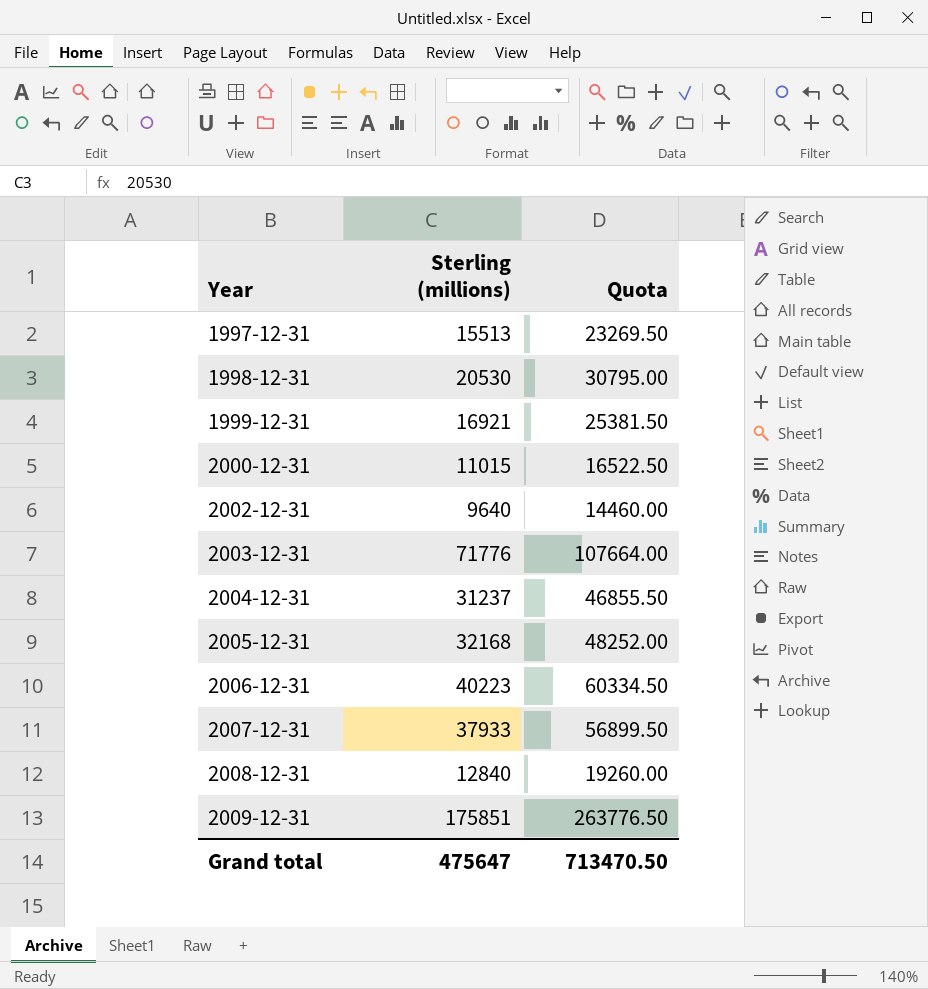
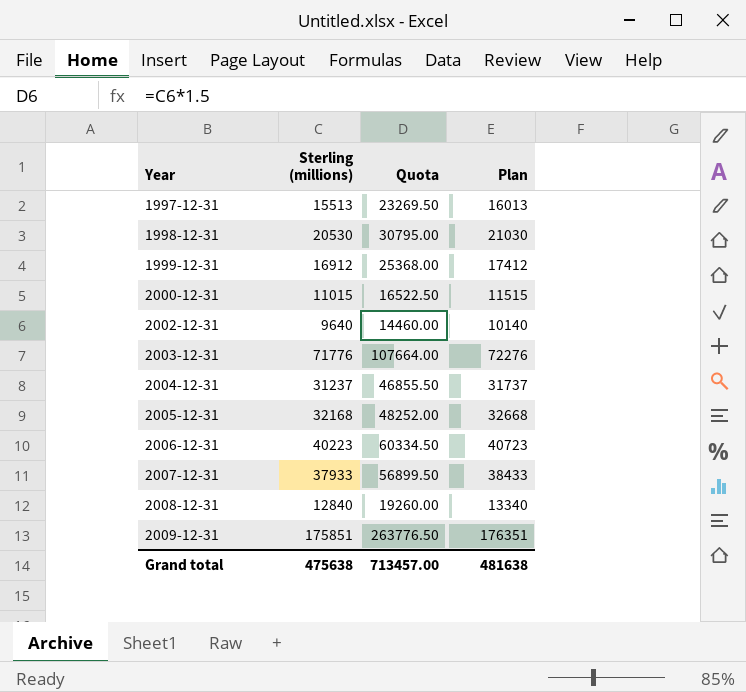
column Plan | formula: none -> [Sterling (millions)] + 500
1999-12-31 | Sterling (millions): 16921 -> 16912
1999-12-31 | Quota: 25381.50 -> 25368.00
Grand total | Sterling (millions): 475647 -> 475638
Grand total | Quota: 713470.50 -> 713457.00

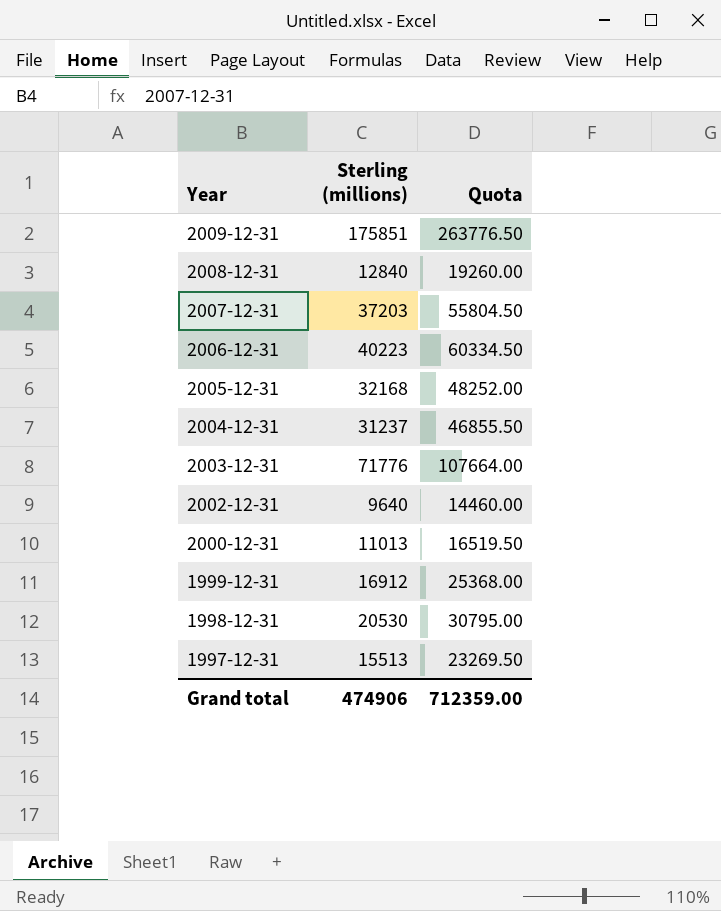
row order: Year ascending -> Year descending
column Plan | formula: [Sterling (millions)] + 500 -> none
2007-12-31 | Sterling (millions): 37933 -> 37203
2007-12-31 | Quota: 56899.50 -> 55804.50
2000-12-31 | Sterling (millions): 11015 -> 11013
2000-12-31 | Quota: 16522.50 -> 16519.50
Grand total | Sterling (millions): 475638 -> 474906
Grand total | Quota: 713457.00 -> 712359.00

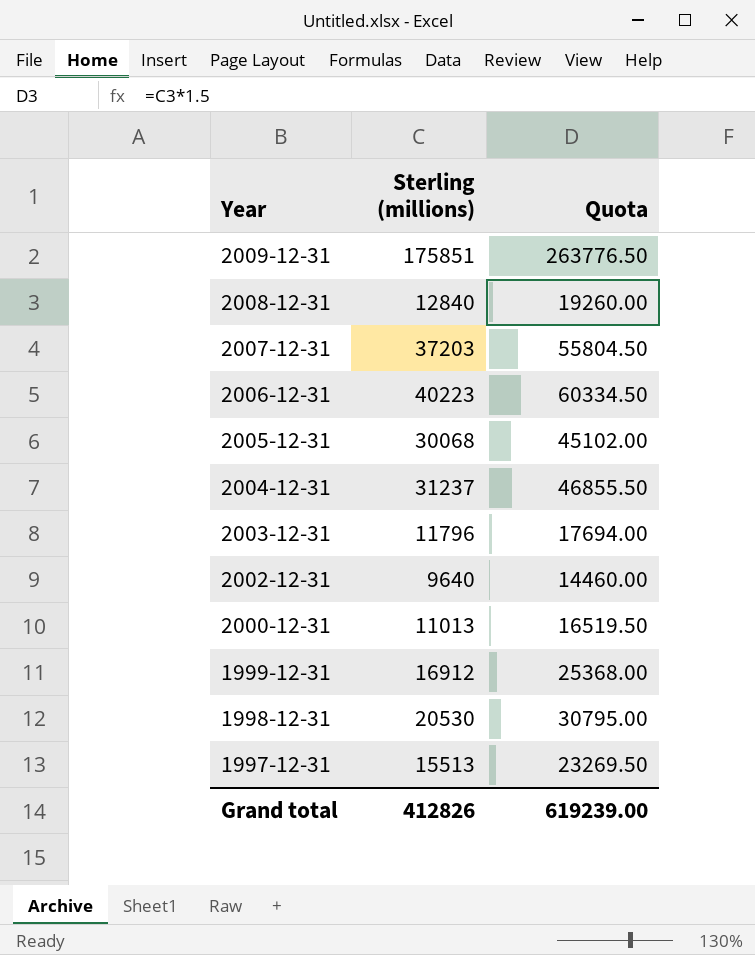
2005-12-31 | Sterling (millions): 32168 -> 30068
2005-12-31 | Quota: 48252.00 -> 45102.00
2003-12-31 | Sterling (millions): 71776 -> 11796
2003-12-31 | Quota: 107664.00 -> 17694.00
Grand total | Sterling (millions): 474906 -> 412826
Grand total | Quota: 712359.00 -> 619239.00

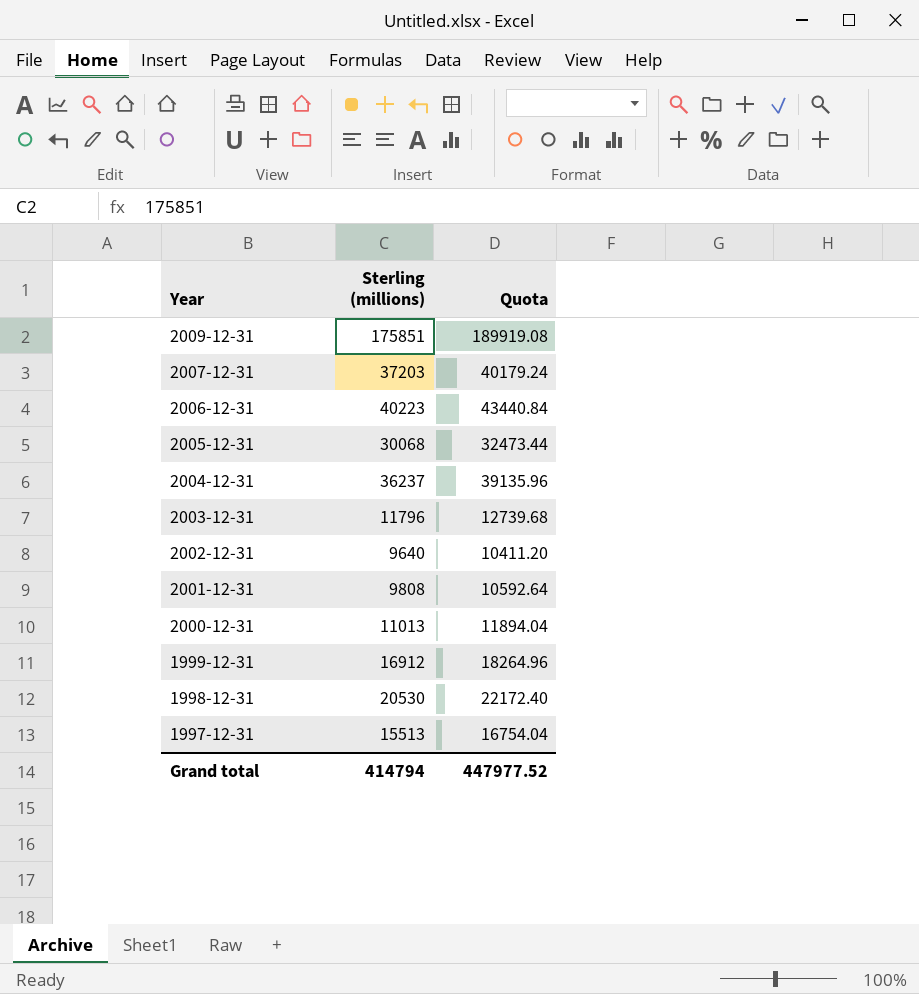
column Quota | formula: [Sterling (millions)] * 1.5 -> [Sterling (millions)] * 1.08
row 2008-12-31: 12840 | 19260.00 -> none
2004-12-31 | Sterling (millions): 31237 -> 36237
row 2001-12-31: none -> 9808 | 10592.64
Grand total | Sterling (millions): 412826 -> 414794
Grand total | Quota: 619239.00 -> 447977.52

